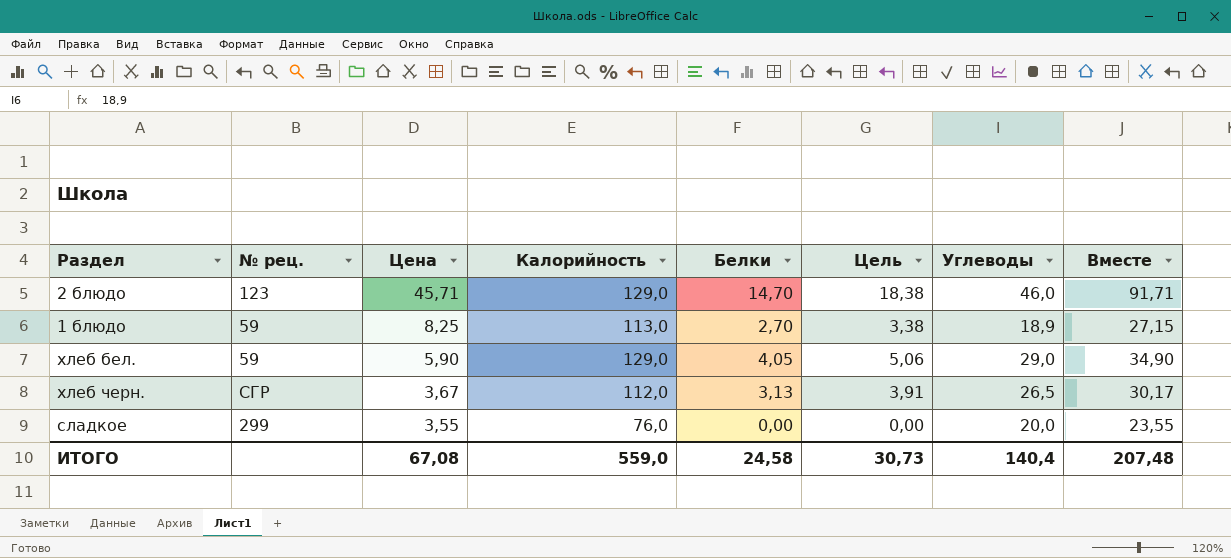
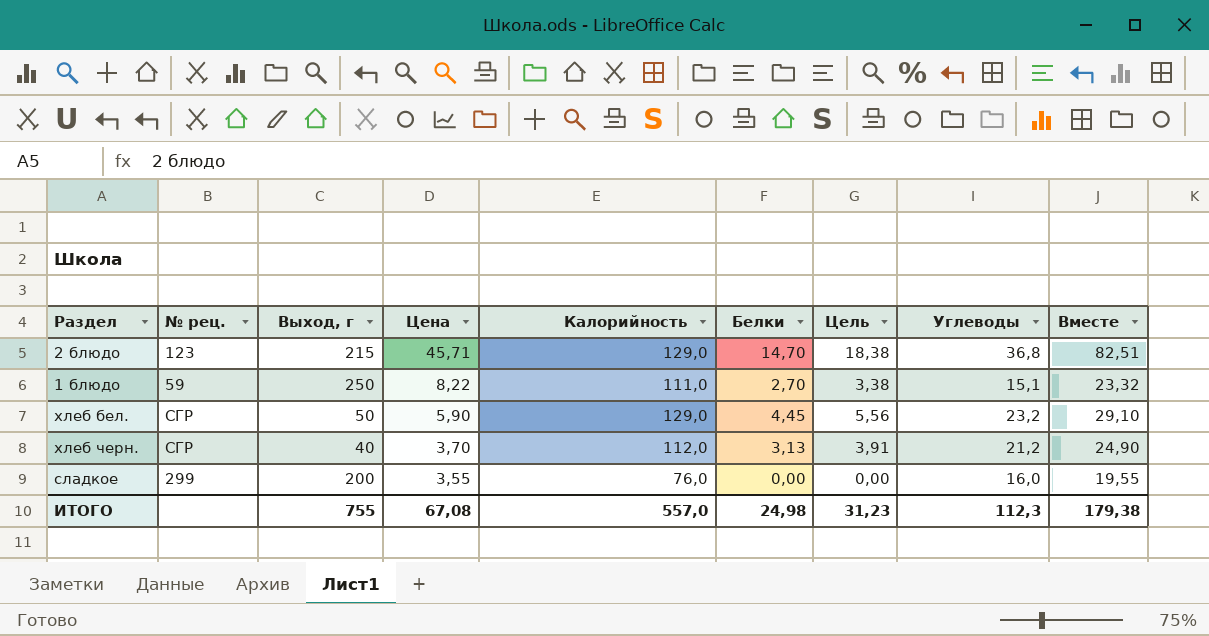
column Выход, г | position: none -> 3
2 блюдо | Углеводы: 46,0 -> 36,8
2 блюдо | Вместе: 91,71 -> 82,51
1 блюдо | Цена: 8,25 -> 8,22
1 блюдо | Калорийность: 113,0 -> 111,0
1 блюдо | Углеводы: 18,9 -> 15,1
1 блюдо | Вместе: 27,15 -> 23,32
хлеб бел. | № рец.: 59 -> СГР
хлеб бел. | Белки: 4,05 -> 4,45
хлеб бел. | Цель: 5,06 -> 5,56
хлеб бел. | Углеводы: 29,0 -> 23,2
хлеб бел. | Вместе: 34,90 -> 29,10
хлеб черн. | Цена: 3,67 -> 3,70
хлеб черн. | Углеводы: 26,5 -> 21,2
хлеб черн. | Вместе: 30,17 -> 24,90
сладкое | Углеводы: 20,0 -> 16,0
сладкое | Вместе: 23,55 -> 19,55
ИТОГО | Калорийность: 559,0 -> 557,0
ИТОГО | Белки: 24,58 -> 24,98
ИТОГО | Цель: 30,73 -> 31,23
ИТОГО | Углеводы: 140,4 -> 112,3
ИТОГО | Вместе: 207,48 -> 179,38

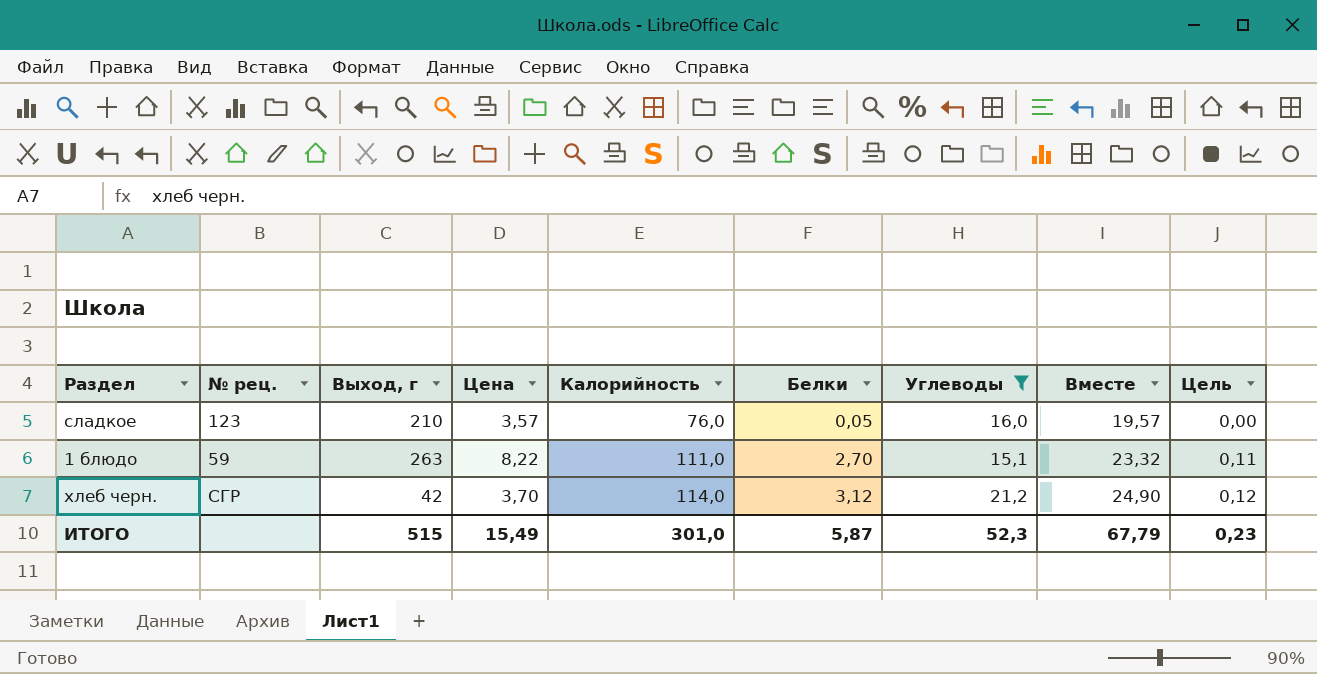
filter: none -> Углеводы <= 21,2
row order: Цена descending -> Калорийность ascending
column Цель | formula: [Белки] * 1,25 -> [Белки] * 0,04
column Цель | position: 7 -> 9
сладкое | № рец.: 299 -> 123
сладкое | Выход, г: 200 -> 210
сладкое | Цена: 3,55 -> 3,57
сладкое | Белки: 0,00 -> 0,05
сладкое | Вместе: 19,55 -> 19,57
1 блюдо | Выход, г: 250 -> 263
хлеб черн. | Выход, г: 40 -> 42
хлеб черн. | Калорийность: 112,0 -> 114,0
хлеб черн. | Белки: 3,13 -> 3,12
ИТОГО | Выход, г: 755 -> 515
ИТОГО | Цена: 67,08 -> 15,49
ИТОГО | Калорийность: 557,0 -> 301,0
ИТОГО | Белки: 24,98 -> 5,87
ИТОГО | Углеводы: 112,3 -> 52,3
ИТОГО | Вместе: 179,38 -> 67,79
ИТОГО | Цель: 31,23 -> 0,23

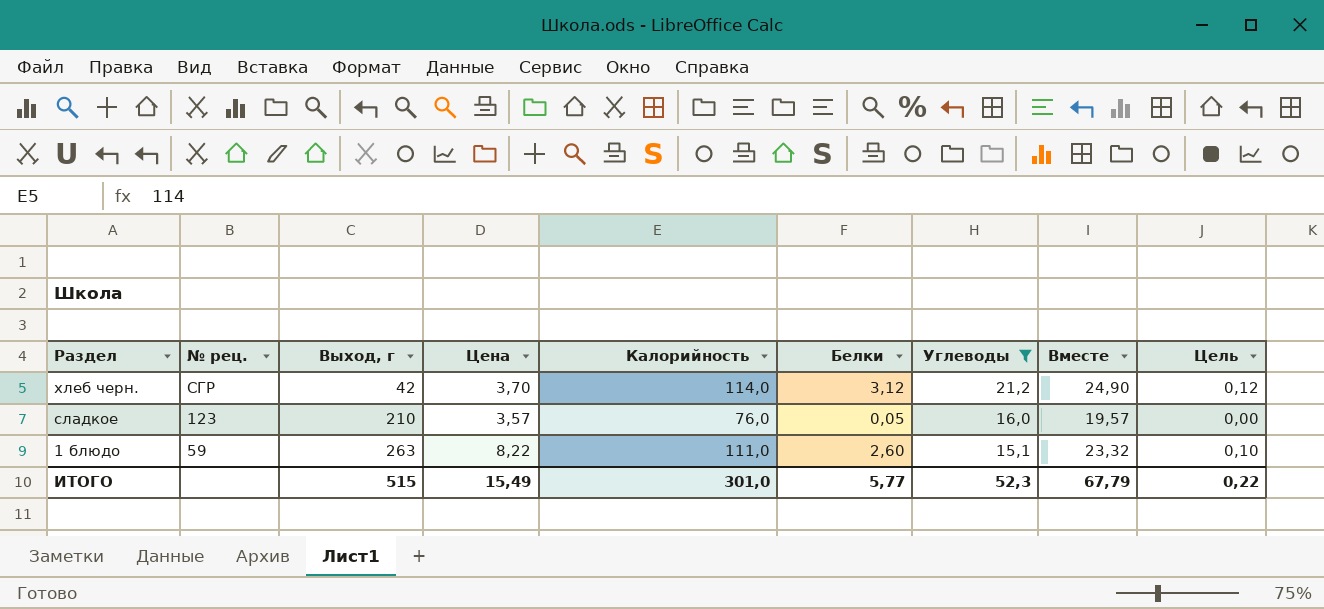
row order: Калорийность ascending -> Раздел descending
1 блюдо | Белки: 2,70 -> 2,60
1 блюдо | Цель: 0,11 -> 0,10
ИТОГО | Белки: 5,87 -> 5,77
ИТОГО | Цель: 0,23 -> 0,22

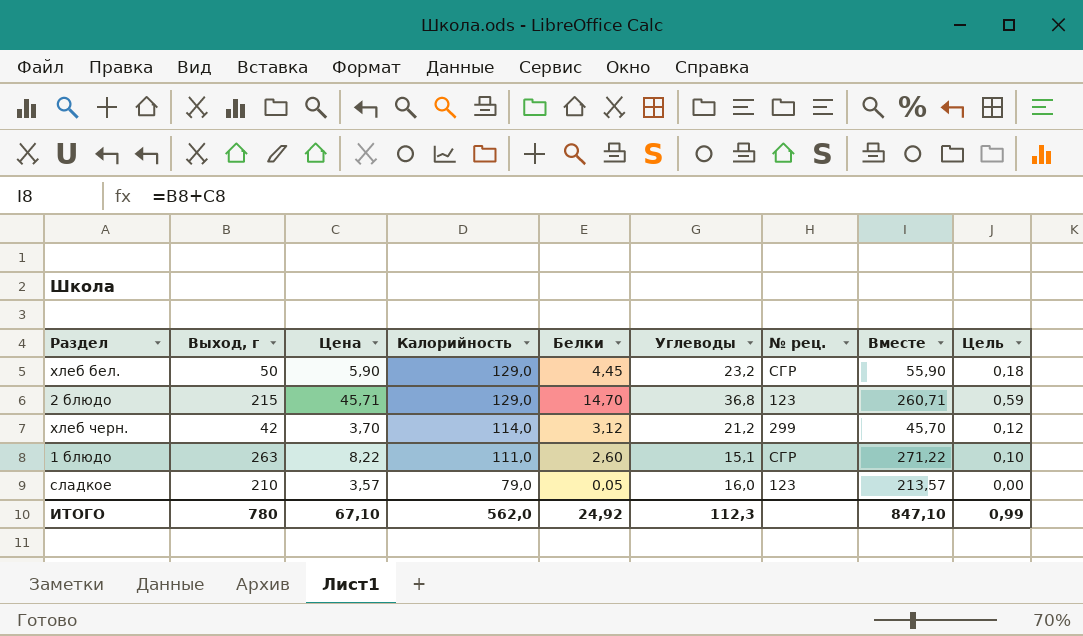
filter: Углеводы <= 21,2 -> none
row order: Раздел descending -> Калорийность descending
column № рец. | position: 2 -> 7
column Вместе | formula: [Цена] + [Углеводы] -> [Выход, г] + [Цена]
хлеб черн. | № рец.: СГР -> 299
1 блюдо | № рец.: 59 -> СГР
сладкое | Калорийность: 76,0 -> 79,0
ИТОГО | Выход, г: 515 -> 780
ИТОГО | Цена: 15,49 -> 67,10
ИТОГО | Калорийность: 301,0 -> 562,0
ИТОГО | Белки: 5,77 -> 24,92
ИТОГО | Углеводы: 52,3 -> 112,3
ИТОГО | Вместе: 67,79 -> 847,10
ИТОГО | Цель: 0,22 -> 0,99

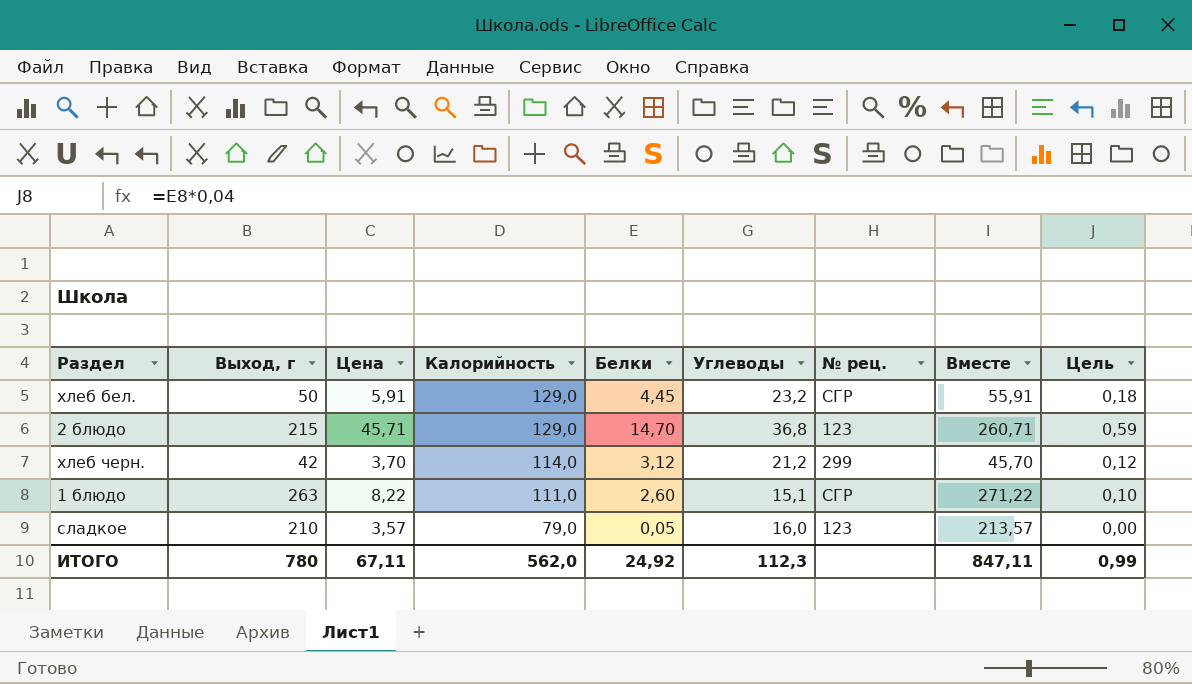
хлеб бел. | Цена: 5,90 -> 5,91
хлеб бел. | Вместе: 55,90 -> 55,91
ИТОГО | Цена: 67,10 -> 67,11
ИТОГО | Вместе: 847,10 -> 847,11

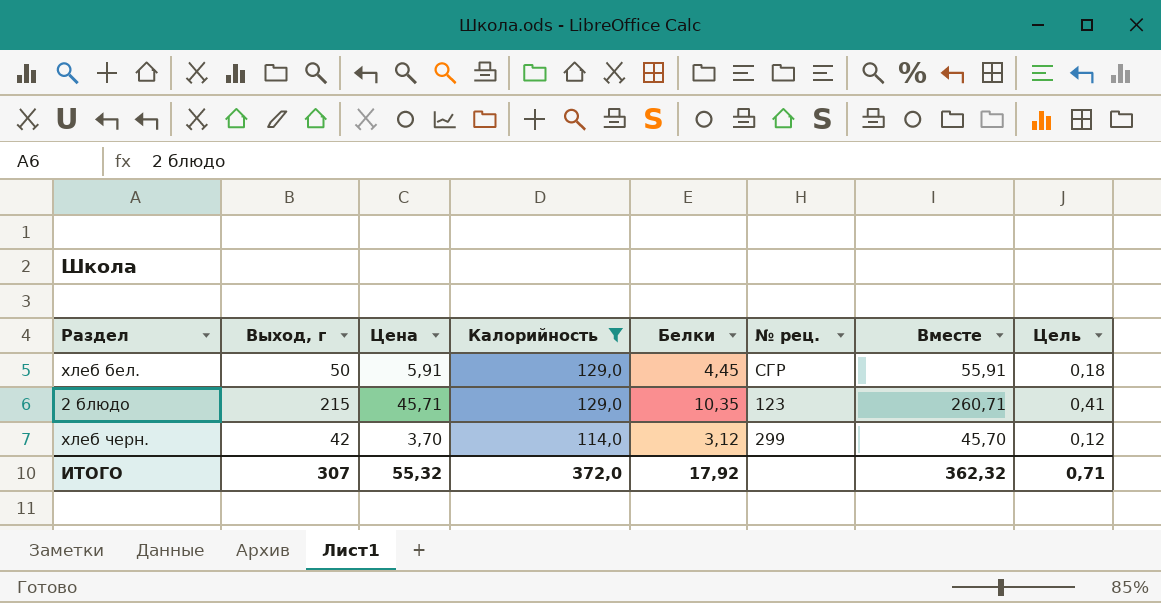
filter: none -> Калорийность >= 114,0
column Углеводы | position: 6 -> none
2 блюдо | Белки: 14,70 -> 10,35
2 блюдо | Цель: 0,59 -> 0,41
ИТОГО | Выход, г: 780 -> 307
ИТОГО | Цена: 67,11 -> 55,32
ИТОГО | Калорийность: 562,0 -> 372,0
ИТОГО | Белки: 24,92 -> 17,92
ИТОГО | Вместе: 847,11 -> 362,32
ИТОГО | Цель: 0,99 -> 0,71

